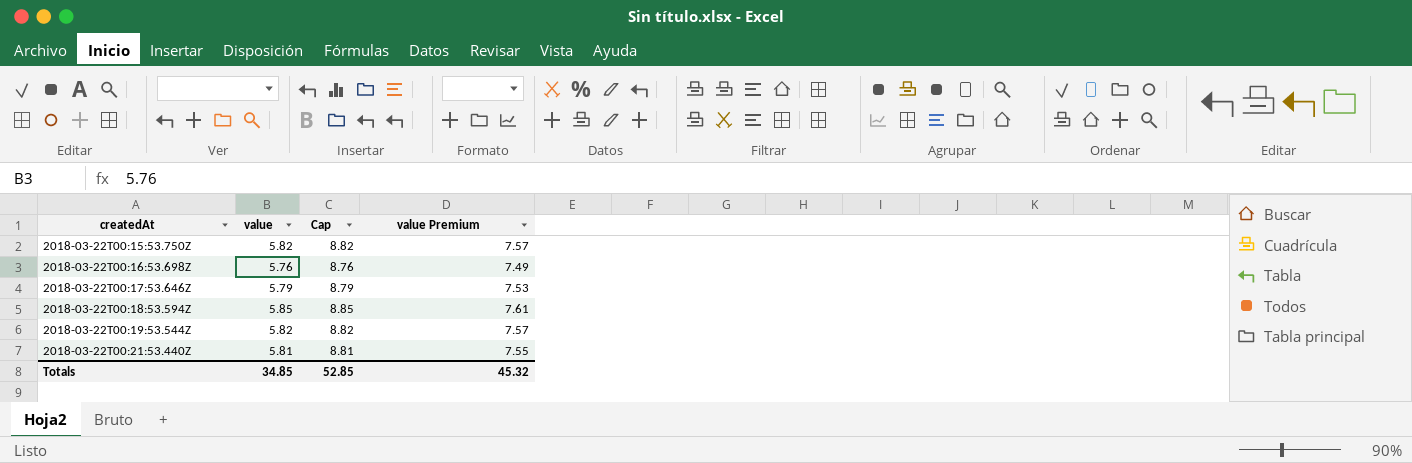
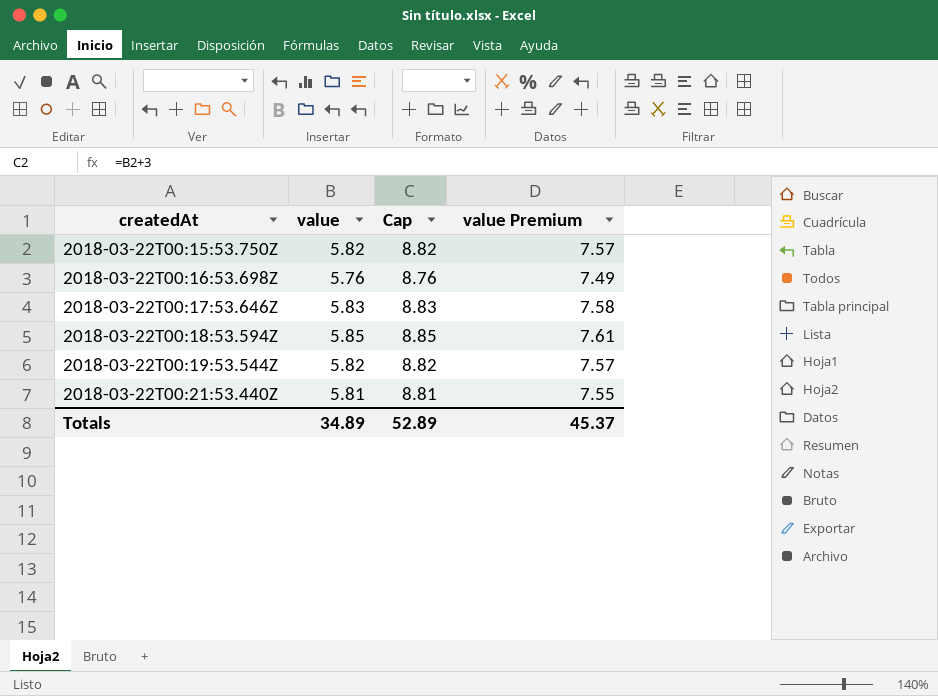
2018-03-22T00:17:53.646Z | value: 5.79 -> 5.83
2018-03-22T00:17:53.646Z | Cap: 8.79 -> 8.83
2018-03-22T00:17:53.646Z | value Premium: 7.53 -> 7.58
Totals | value: 34.85 -> 34.89
Totals | Cap: 52.85 -> 52.89
Totals | value Premium: 45.32 -> 45.37

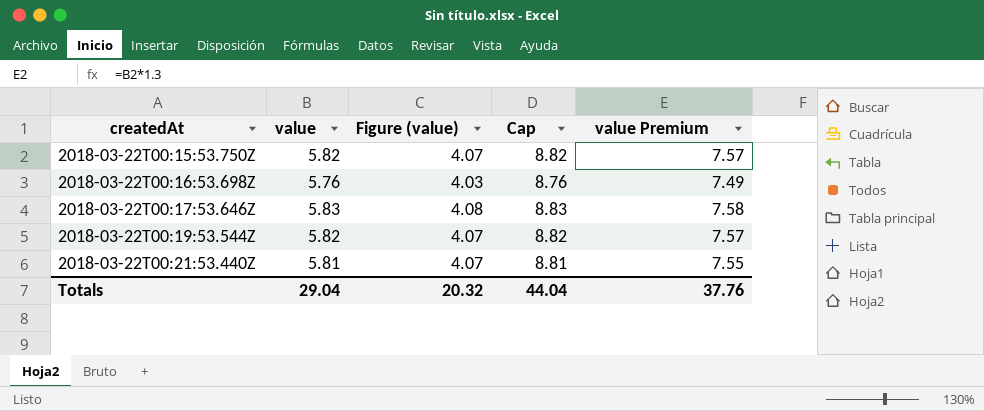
column Figure (value) | formula: none -> [value] * 0.7
row 2018-03-22T00:18:53.594Z: 5.85 | 8.85 | 7.61 -> none
Totals | value: 34.89 -> 29.04
Totals | Cap: 52.89 -> 44.04
Totals | value Premium: 45.37 -> 37.76

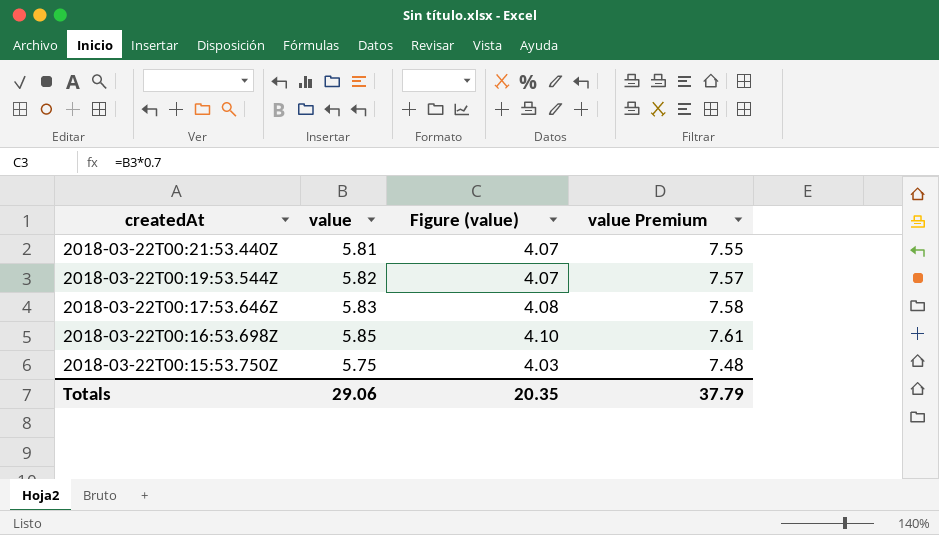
row order: createdAt ascending -> createdAt descending
column Cap | formula: [value] + 3 -> none
2018-03-22T00:16:53.698Z | value: 5.76 -> 5.85
2018-03-22T00:16:53.698Z | Figure (value): 4.03 -> 4.10
2018-03-22T00:16:53.698Z | value Premium: 7.49 -> 7.61
2018-03-22T00:15:53.750Z | value: 5.82 -> 5.75
2018-03-22T00:15:53.750Z | Figure (value): 4.07 -> 4.03
2018-03-22T00:15:53.750Z | value Premium: 7.57 -> 7.48
Totals | value: 29.04 -> 29.06
Totals | Figure (value): 20.32 -> 20.35
Totals | value Premium: 37.76 -> 37.79

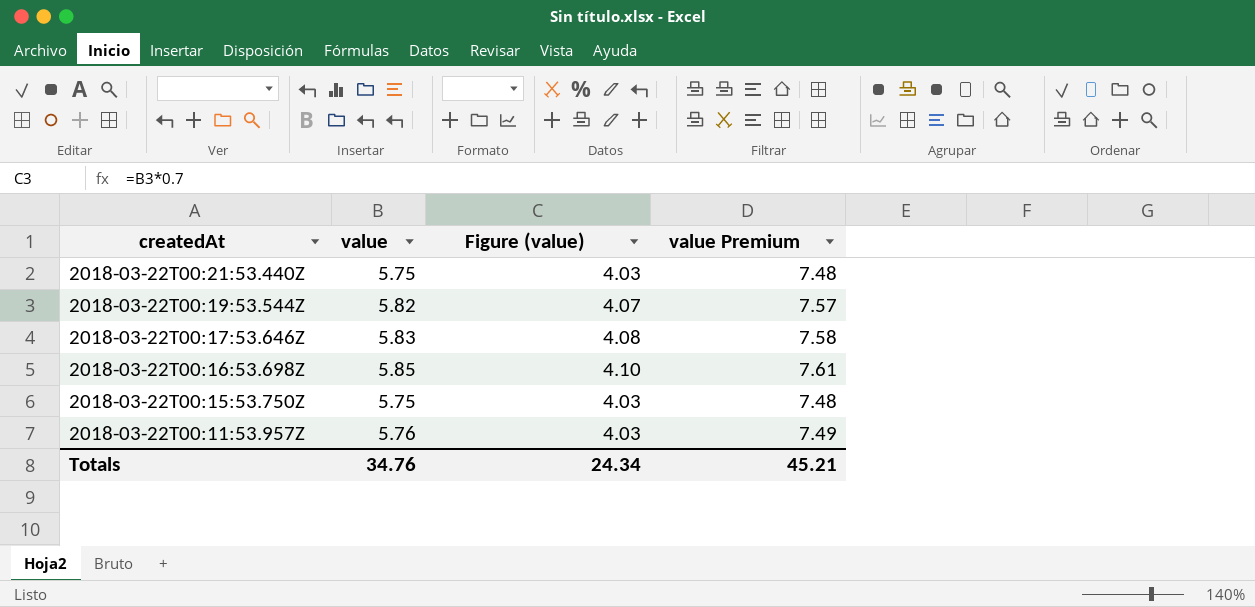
2018-03-22T00:21:53.440Z | value: 5.81 -> 5.75
2018-03-22T00:21:53.440Z | Figure (value): 4.07 -> 4.03
2018-03-22T00:21:53.440Z | value Premium: 7.55 -> 7.48
row 2018-03-22T00:11:53.957Z: none -> 5.76 | 4.03 | 7.49
Totals | value: 29.06 -> 34.76
Totals | Figure (value): 20.35 -> 24.34
Totals | value Premium: 37.79 -> 45.21

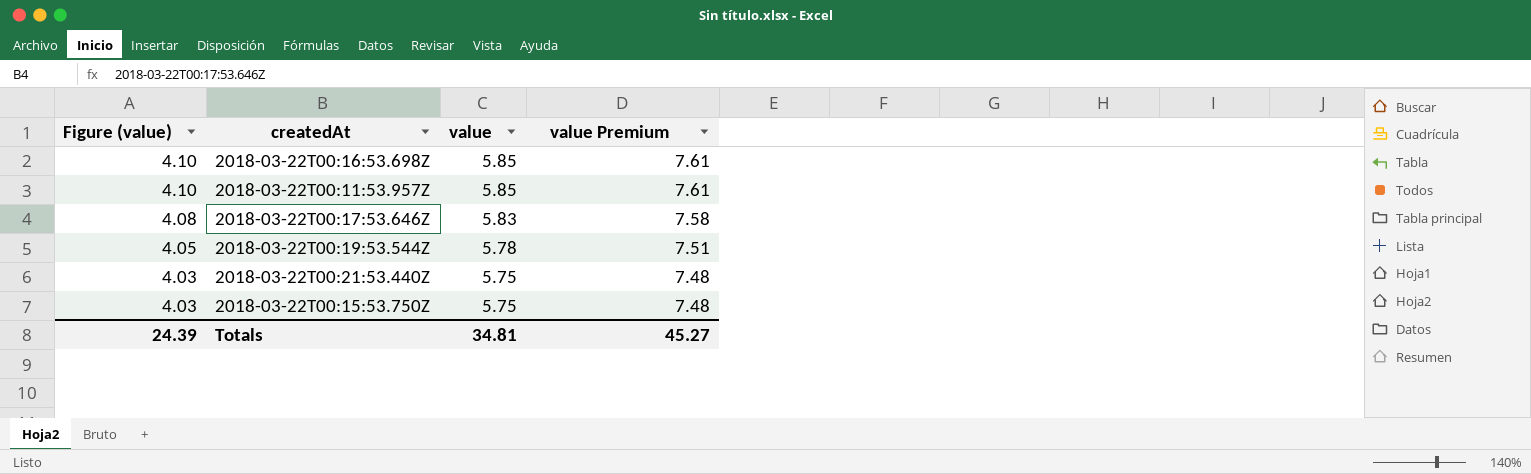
row order: createdAt descending -> Figure (value) descending
column Figure (value) | position: 3 -> 1
2018-03-22T00:11:53.957Z | Figure (value): 4.03 -> 4.10
2018-03-22T00:11:53.957Z | value: 5.76 -> 5.85
2018-03-22T00:11:53.957Z | value Premium: 7.49 -> 7.61
2018-03-22T00:19:53.544Z | Figure (value): 4.07 -> 4.05
2018-03-22T00:19:53.544Z | value: 5.82 -> 5.78
2018-03-22T00:19:53.544Z | value Premium: 7.57 -> 7.51
Totals | Figure (value): 24.34 -> 24.39
Totals | value: 34.76 -> 34.81
Totals | value Premium: 45.21 -> 45.27

